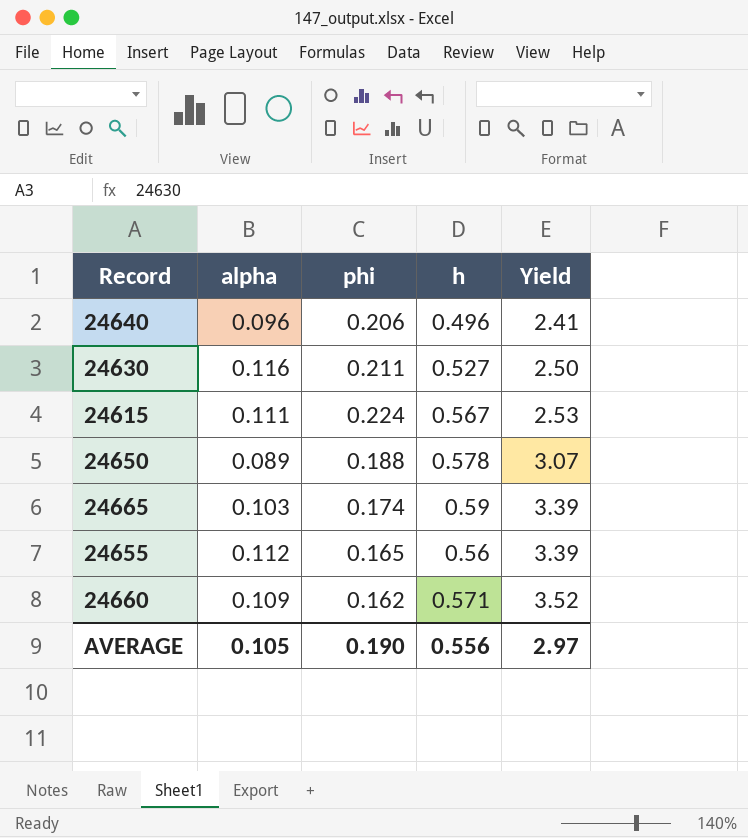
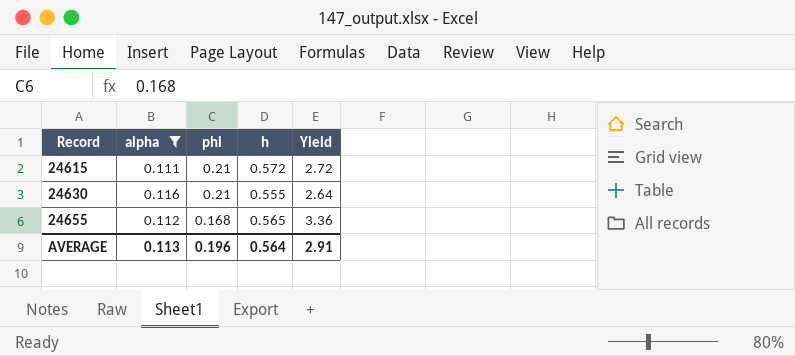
filter: none -> alpha >= 0.111
row order: Yield ascending -> Record ascending
24615 | phi: 0.224 -> 0.21
24615 | h: 0.567 -> 0.572
24615 | Yield: 2.53 -> 2.72
24630 | phi: 0.211 -> 0.21
24630 | h: 0.527 -> 0.555
24630 | Yield: 2.50 -> 2.64
24655 | phi: 0.165 -> 0.168
24655 | h: 0.56 -> 0.565
24655 | Yield: 3.39 -> 3.36
AVERAGE | alpha: 0.105 -> 0.113
AVERAGE | phi: 0.190 -> 0.196
AVERAGE | h: 0.556 -> 0.564
AVERAGE | Yield: 2.97 -> 2.91

